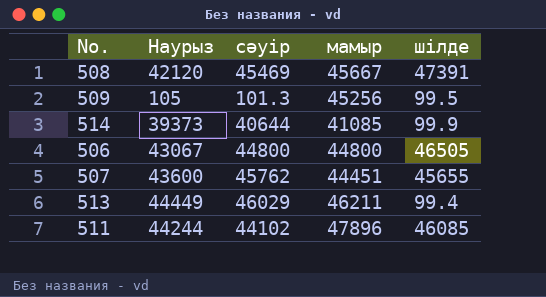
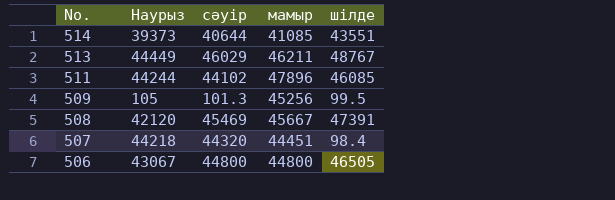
row order: none -> No. descending
514 | шілде: 99.9 -> 43551
513 | шілде: 99.4 -> 48767
507 | Наурыз: 43600 -> 44218
507 | сәуір: 45762 -> 44320
507 | шілде: 45655 -> 98.4

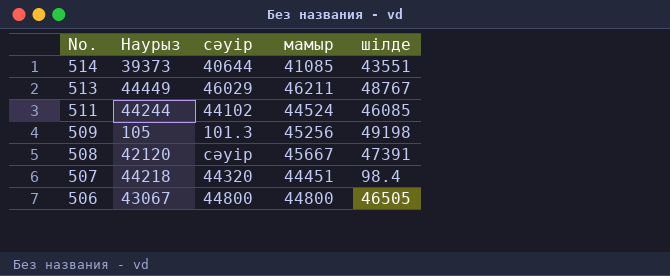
511 | мамыр: 47896 -> 44524
509 | шілде: 99.5 -> 49198
508 | сәуір: 45469 -> сәуір

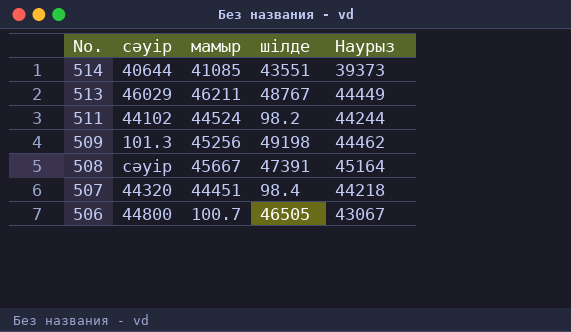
column Наурыз | position: 2 -> 5
511 | шілде: 46085 -> 98.2
509 | Наурыз: 105 -> 44462
508 | Наурыз: 42120 -> 45164
506 | мамыр: 44800 -> 100.7

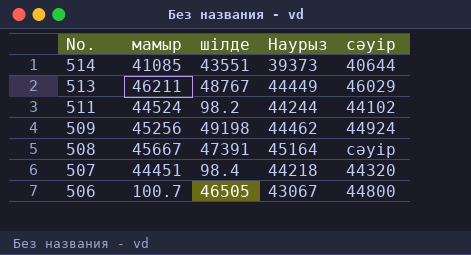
column сәуір | position: 2 -> 5
509 | сәуір: 101.3 -> 44924

